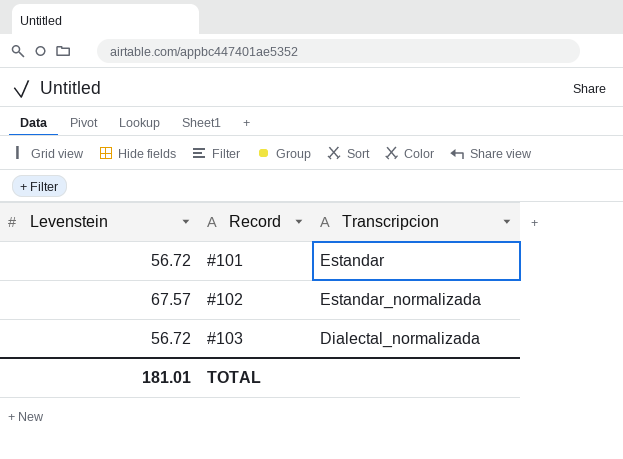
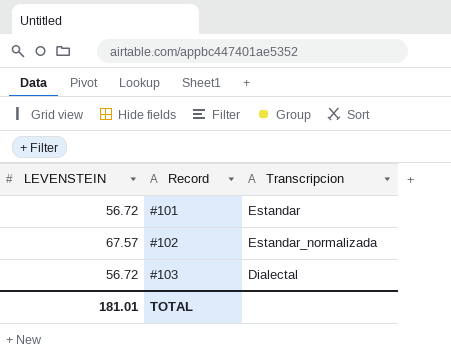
column name: Levenstein -> LEVENSTEIN
#103 | Transcripcion: Dialectal_normalizada -> Dialectal

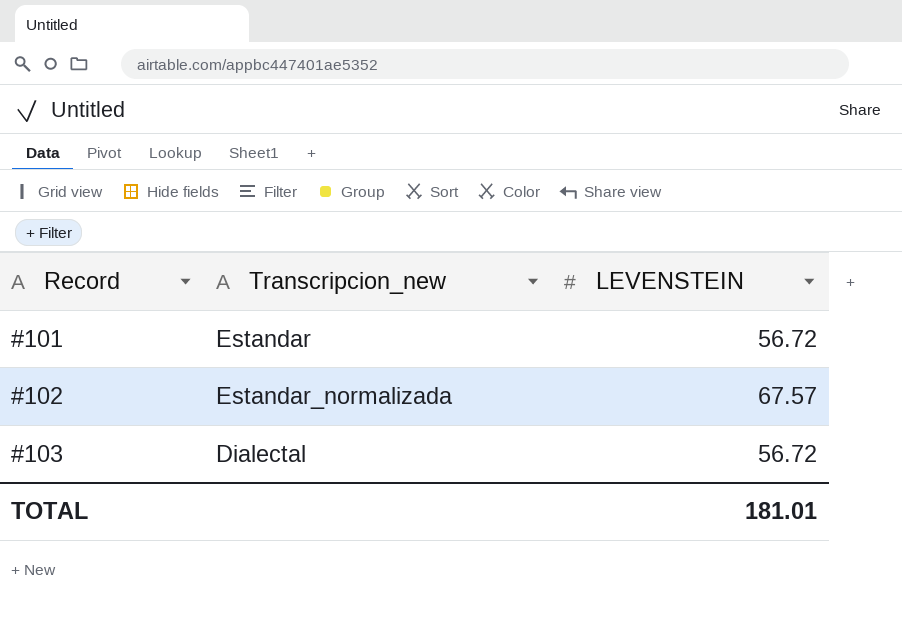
column name: Transcripcion -> Transcripcion_new
column LEVENSTEIN | position: 1 -> 3

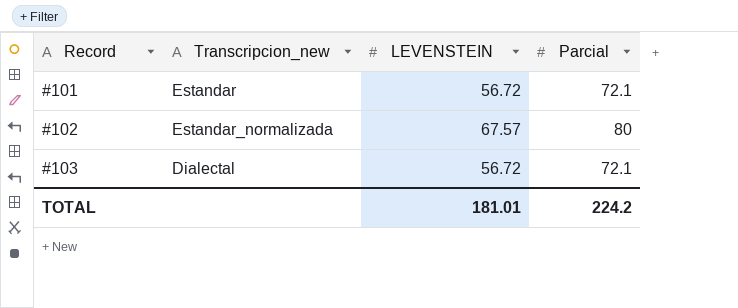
column Parcial | position: none -> 4

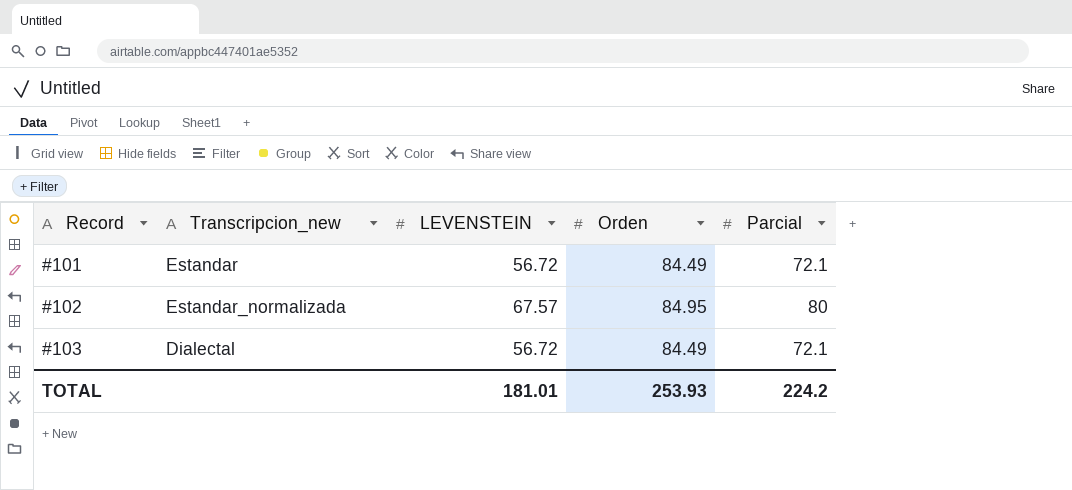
column Orden | position: none -> 4

